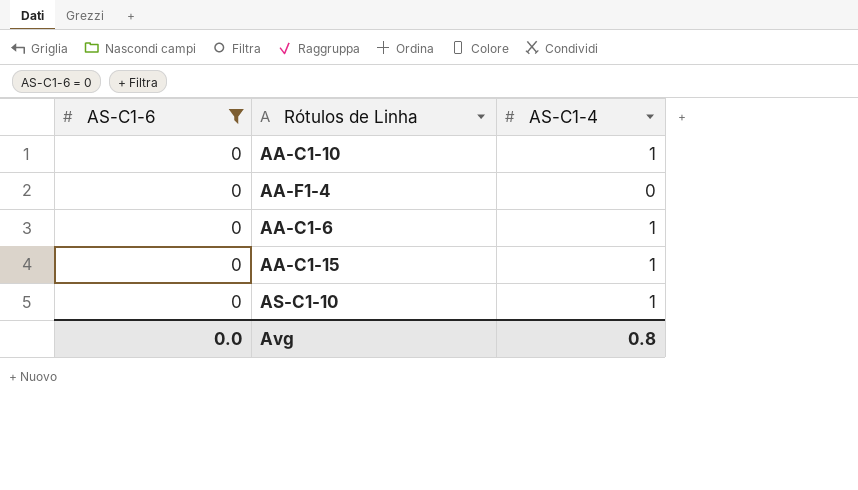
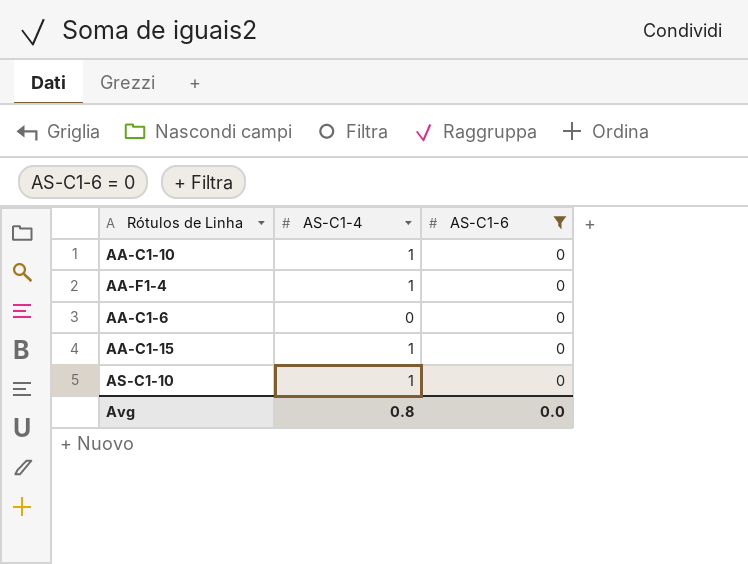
column AS-C1-6 | position: 1 -> 3
AA-F1-4 | AS-C1-4: 0 -> 1
AA-C1-6 | AS-C1-4: 1 -> 0

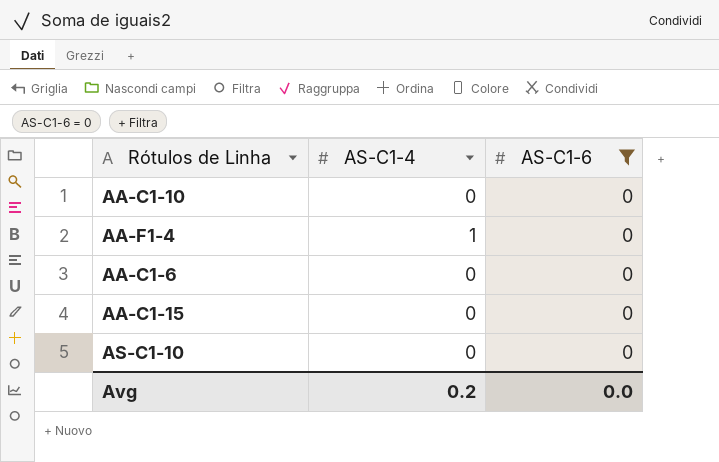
AA-C1-10 | AS-C1-4: 1 -> 0
AA-C1-15 | AS-C1-4: 1 -> 0
AS-C1-10 | AS-C1-4: 1 -> 0
Avg | AS-C1-4: 0.8 -> 0.2

